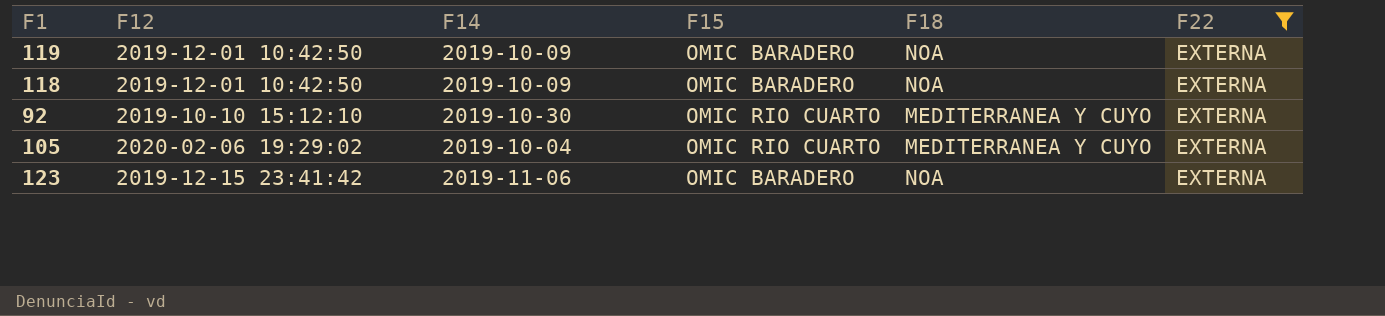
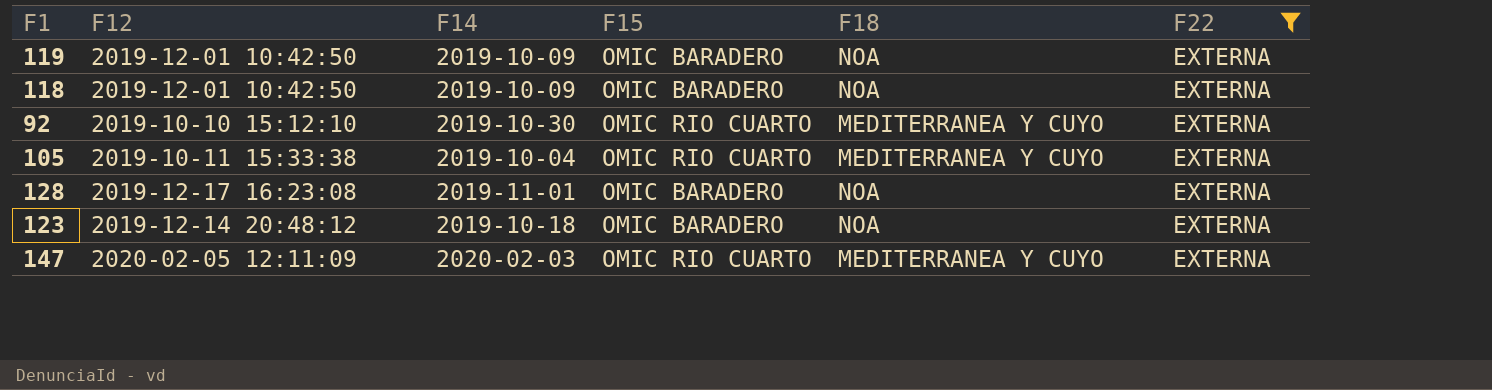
105 | F12: 2020-02-06 19:29:02 -> 2019-10-11 15:33:38
row 128: none -> 2019-12-17 16:23:08 | 2019-11-01 | OMIC BARADERO | NOA | EXTERNA
123 | F12: 2019-12-15 23:41:42 -> 2019-12-14 20:48:12
123 | F14: 2019-11-06 -> 2019-10-18
row 147: none -> 2020-02-05 12:11:09 | 2020-02-03 | OMIC RIO CUARTO | MEDITERRANEA Y CUYO | EXTERNA

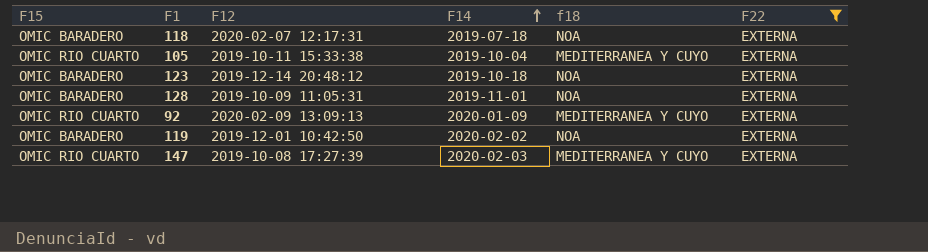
row order: none -> F14 ascending
column F15 | position: 4 -> 1
column name: F18 -> f18
118 | F12: 2019-12-01 10:42:50 -> 2020-02-07 12:17:31
118 | F14: 2019-10-09 -> 2019-07-18
128 | F12: 2019-12-17 16:23:08 -> 2019-10-09 11:05:31
92 | F12: 2019-10-10 15:12:10 -> 2020-02-09 13:09:13
92 | F14: 2019-10-30 -> 2020-01-09
119 | F14: 2019-10-09 -> 2020-02-02
147 | F12: 2020-02-05 12:11:09 -> 2019-10-08 17:27:39

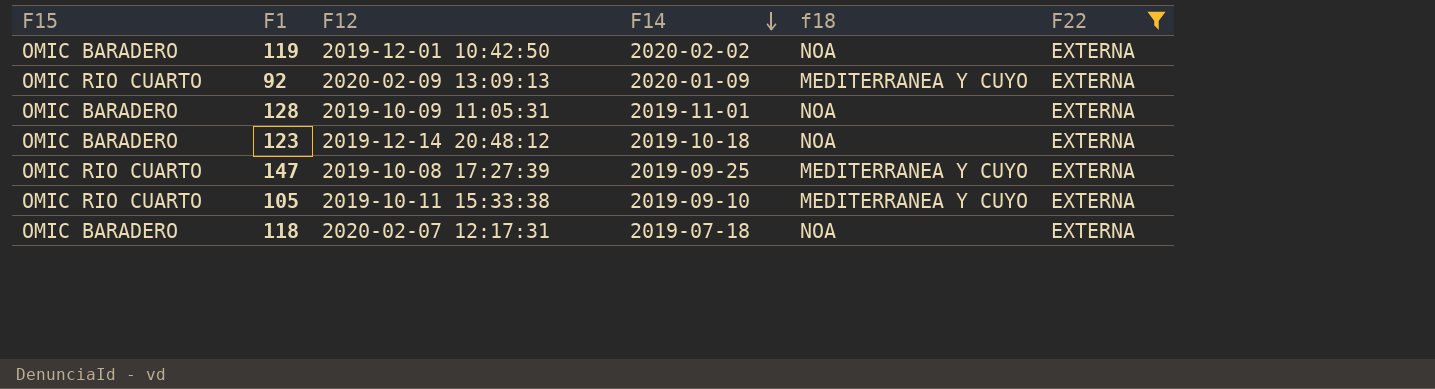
row order: F14 ascending -> F14 descending
147 | F14: 2020-02-03 -> 2019-09-25
105 | F14: 2019-10-04 -> 2019-09-10

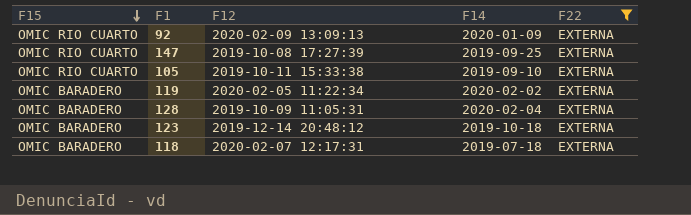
row order: F14 descending -> F15 descending
column f18 | position: 5 -> none
119 | F12: 2019-12-01 10:42:50 -> 2020-02-05 11:22:34
128 | F14: 2019-11-01 -> 2020-02-04

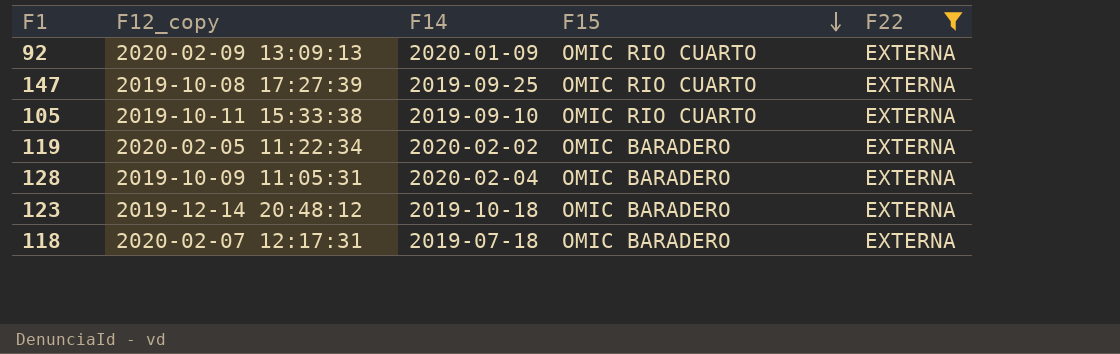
column name: F12 -> F12_copy
column F15 | position: 1 -> 4

